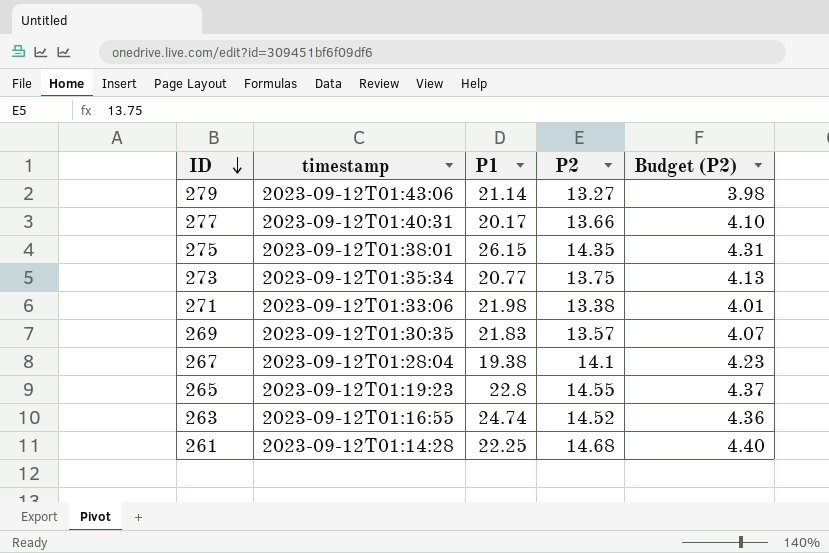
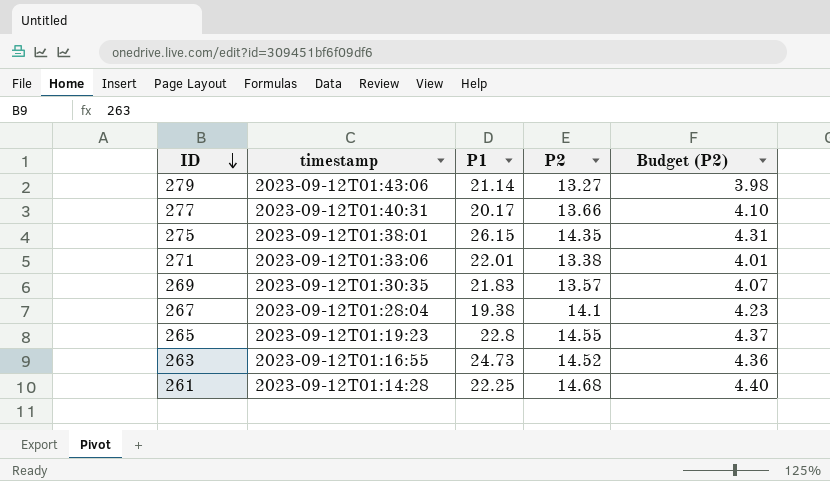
row 273: 2023-09-12T01:35:34 | 20.77 | 13.75 | 4.13 -> none
271 | P1: 21.98 -> 22.01
263 | P1: 24.74 -> 24.73

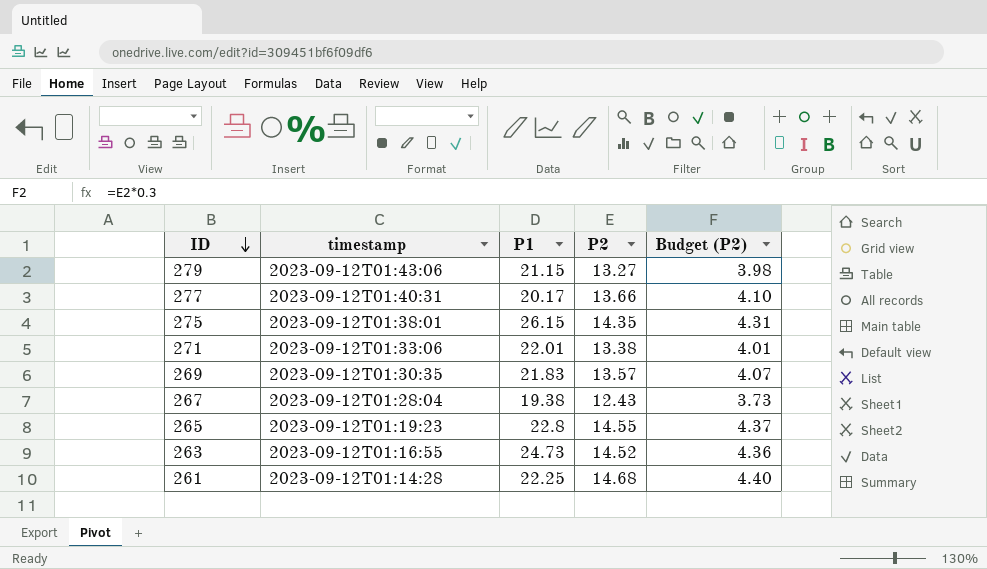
279 | P1: 21.14 -> 21.15
267 | P2: 14.1 -> 12.43
267 | Budget (P2): 4.23 -> 3.73

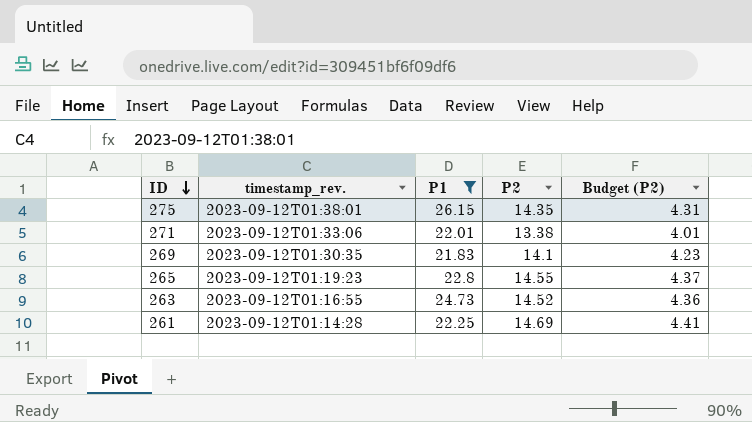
filter: none -> P1 >= 21.83
column name: timestamp -> timestamp_rev.
269 | P2: 13.57 -> 14.1
269 | Budget (P2): 4.07 -> 4.23
261 | P2: 14.68 -> 14.69
261 | Budget (P2): 4.40 -> 4.41

